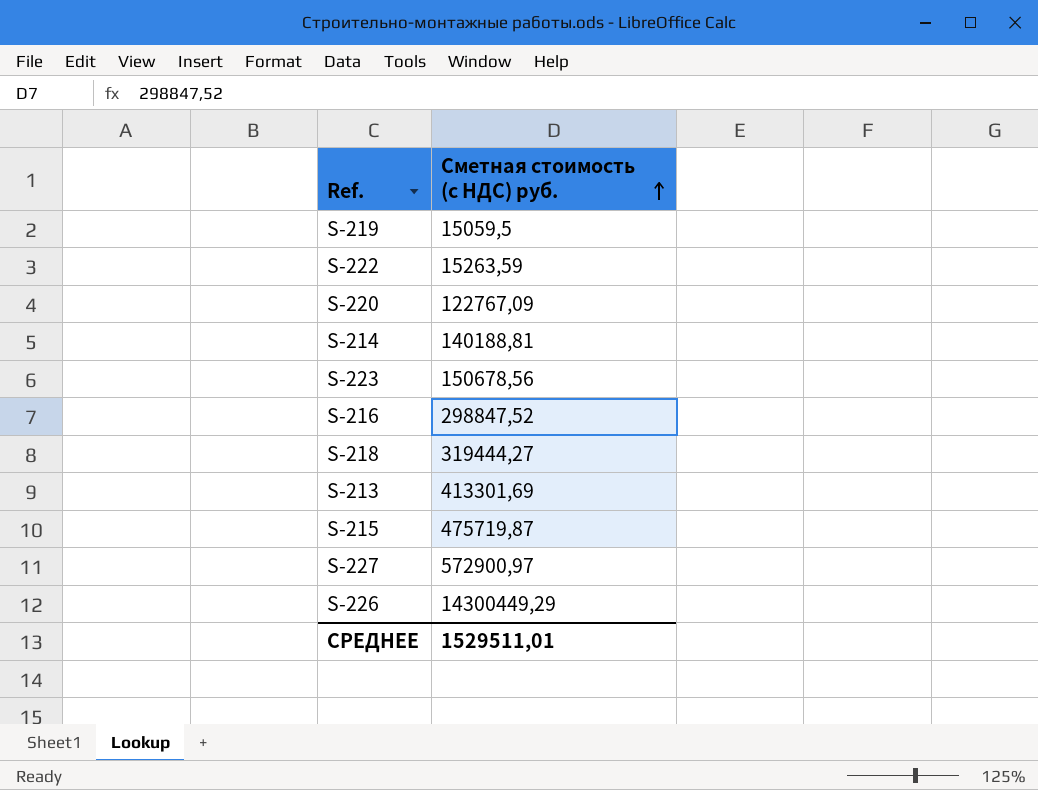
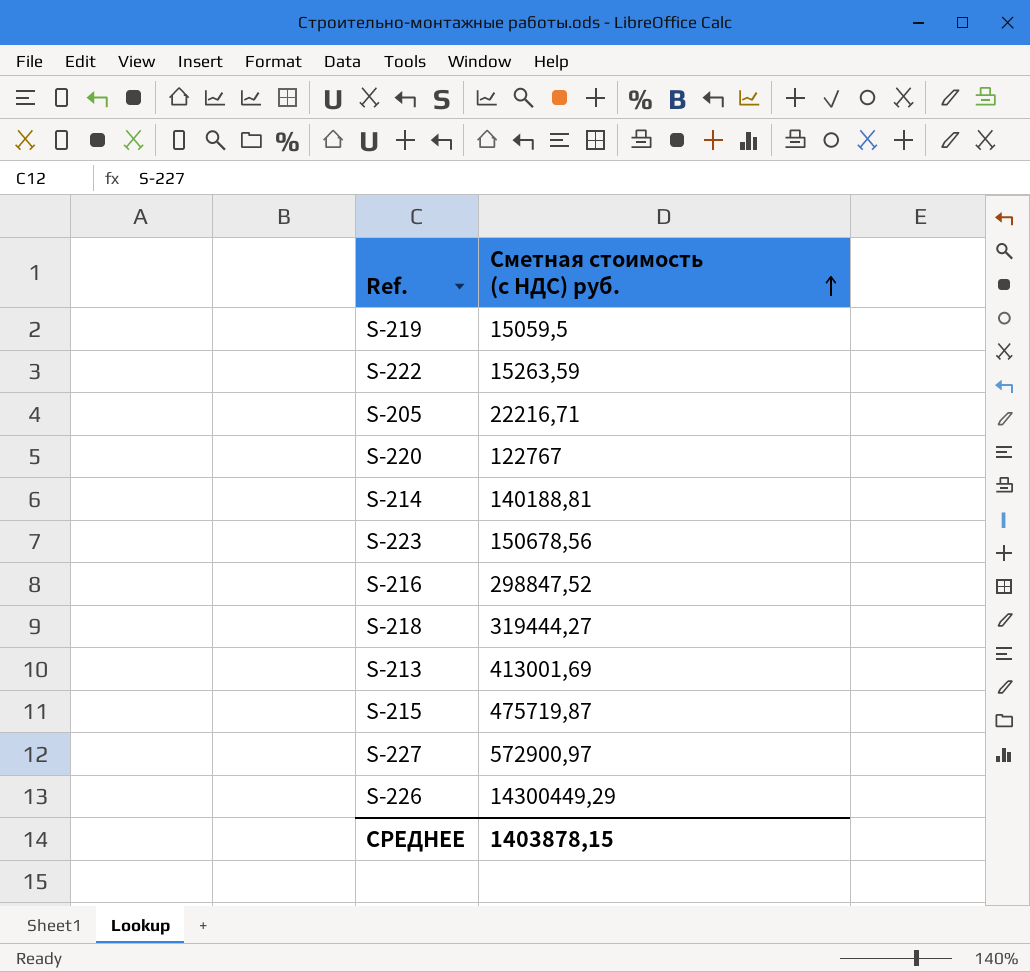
row S-205: none -> 22216,71
S-220 | Сметная стоимость (с НДС) руб.: 122767,09 -> 122767
S-213 | Сметная стоимость (с НДС) руб.: 413301,69 -> 413001,69
СРЕДНЕЕ | Сметная стоимость (с НДС) руб.: 1529511,01 -> 1403878,15

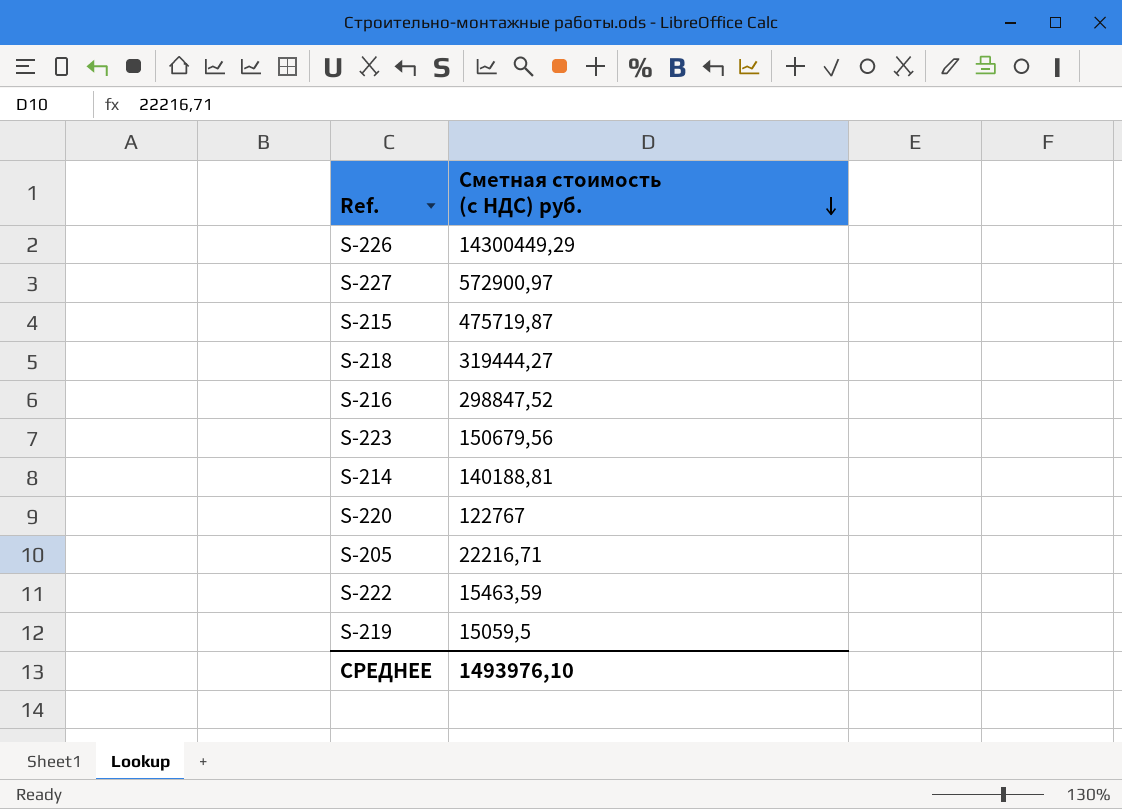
row order: Сметная стоимость (с НДС) руб. ascending -> Сметная стоимость (с НДС) руб. descending
row S-213: 413001,69 -> none
S-223 | Сметная стоимость (с НДС) руб.: 150678,56 -> 150679,56
S-222 | Сметная стоимость (с НДС) руб.: 15263,59 -> 15463,59
СРЕДНЕЕ | Сметная стоимость (с НДС) руб.: 1403878,15 -> 1493976,10

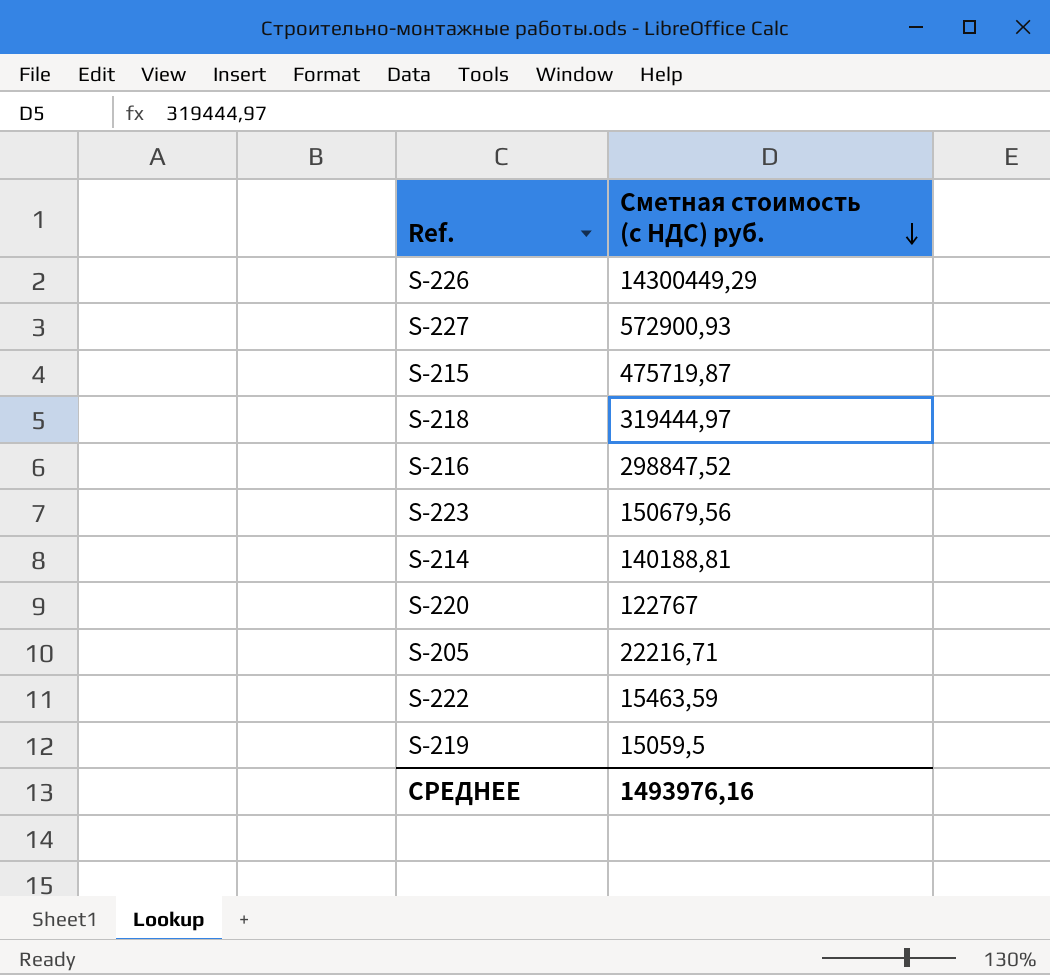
S-227 | Сметная стоимость (с НДС) руб.: 572900,97 -> 572900,93
S-218 | Сметная стоимость (с НДС) руб.: 319444,27 -> 319444,97
СРЕДНЕЕ | Сметная стоимость (с НДС) руб.: 1493976,10 -> 1493976,16

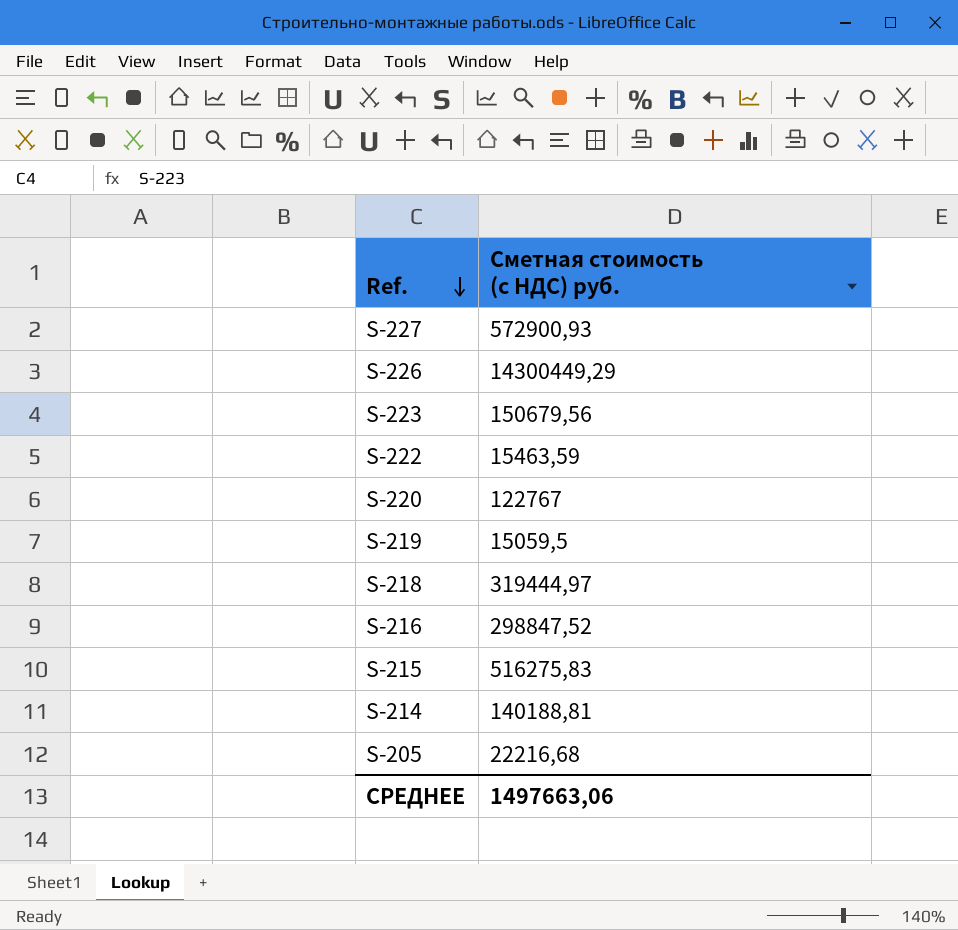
row order: Сметная стоимость (с НДС) руб. descending -> Ref. descending
S-215 | Сметная стоимость (с НДС) руб.: 475719,87 -> 516275,83
S-205 | Сметная стоимость (с НДС) руб.: 22216,71 -> 22216,68
СРЕДНЕЕ | Сметная стоимость (с НДС) руб.: 1493976,16 -> 1497663,06

